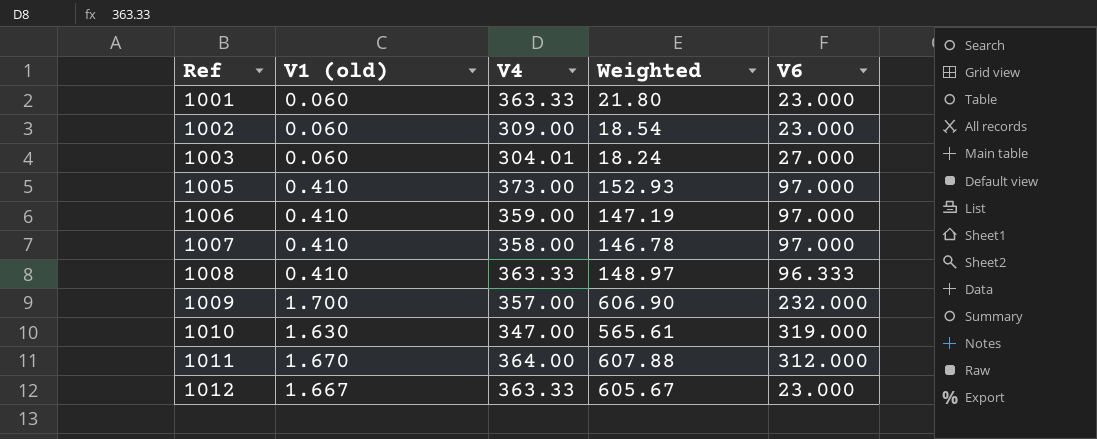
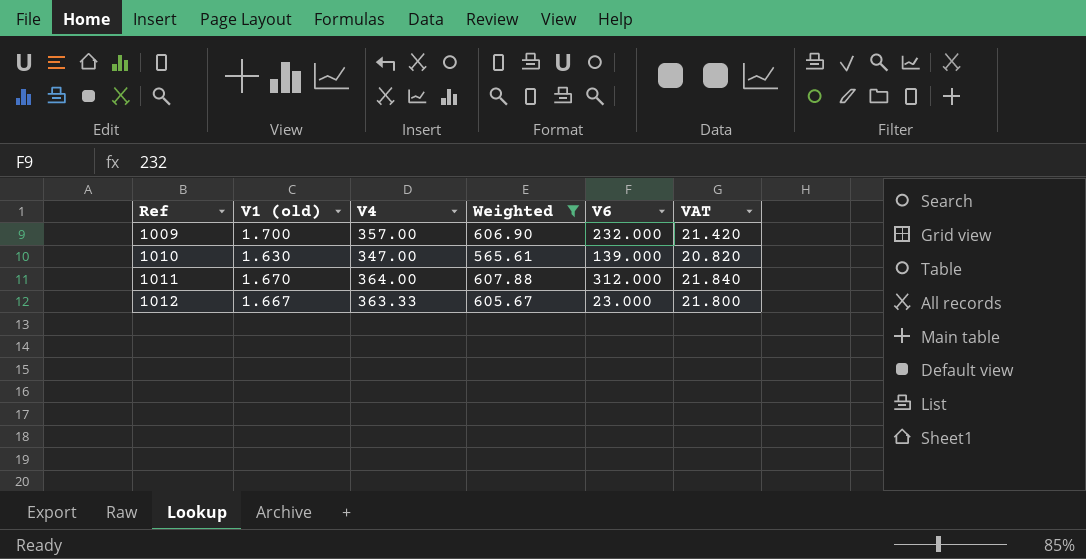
filter: none -> Weighted >= 565.61
column VAT | formula: none -> [V4] * 0.06
1010 | V6: 319.000 -> 139.000

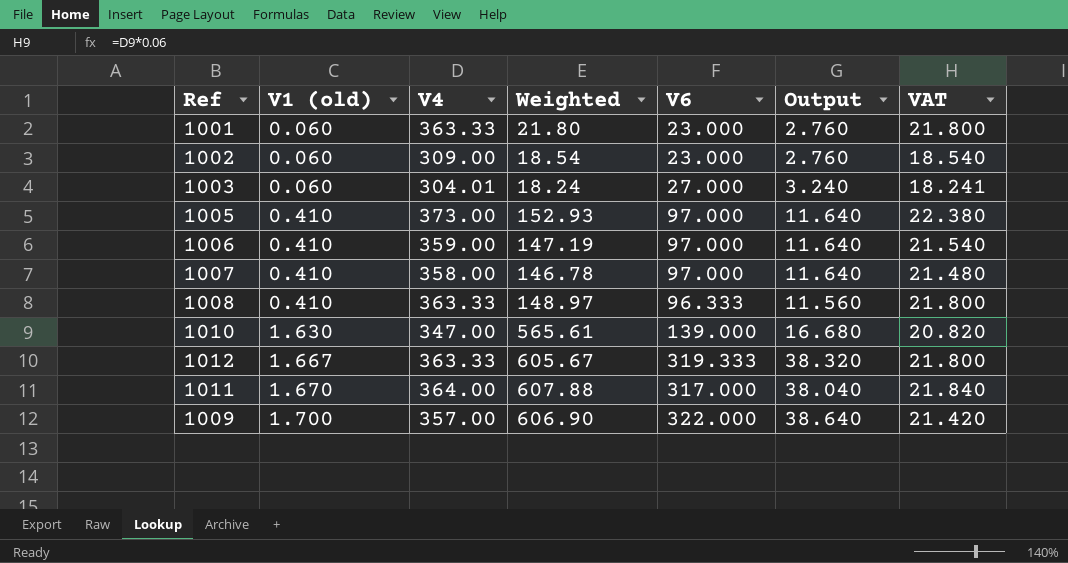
filter: Weighted >= 565.61 -> none
row order: Ref ascending -> V1 (old) ascending
column Output | formula: none -> [V6] * 0.12
1012 | V6: 23.000 -> 319.333
1011 | V6: 312.000 -> 317.000
1009 | V6: 232.000 -> 322.000

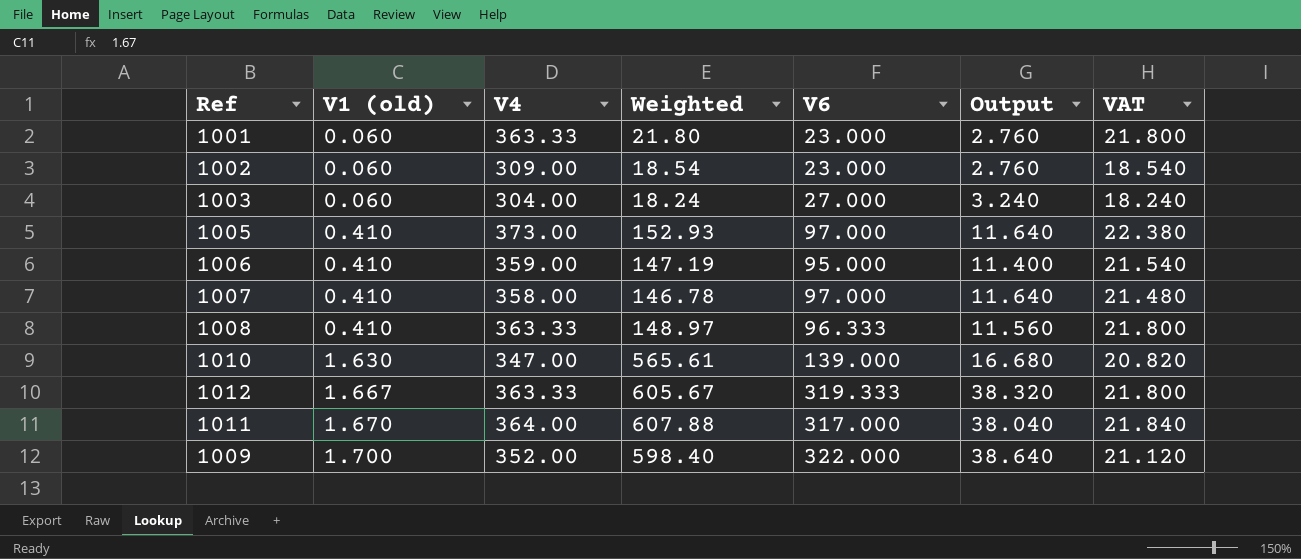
1003 | V4: 304.01 -> 304.00
1003 | VAT: 18.241 -> 18.240
1006 | V6: 97.000 -> 95.000
1006 | Output: 11.640 -> 11.400
1009 | V4: 357.00 -> 352.00
1009 | Weighted: 606.90 -> 598.40
1009 | VAT: 21.420 -> 21.120

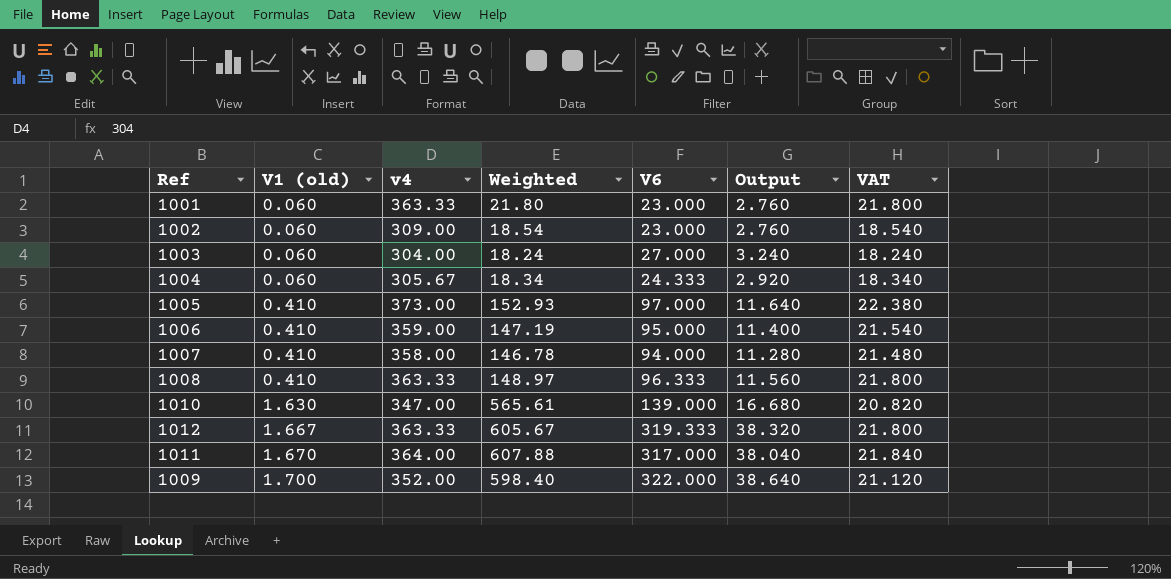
column name: V4 -> v4
row 1004: none -> 0.060 | 305.67 | 18.34 | 24.333 | 2.920 | 18.340
1007 | V6: 97.000 -> 94.000
1007 | Output: 11.640 -> 11.280

